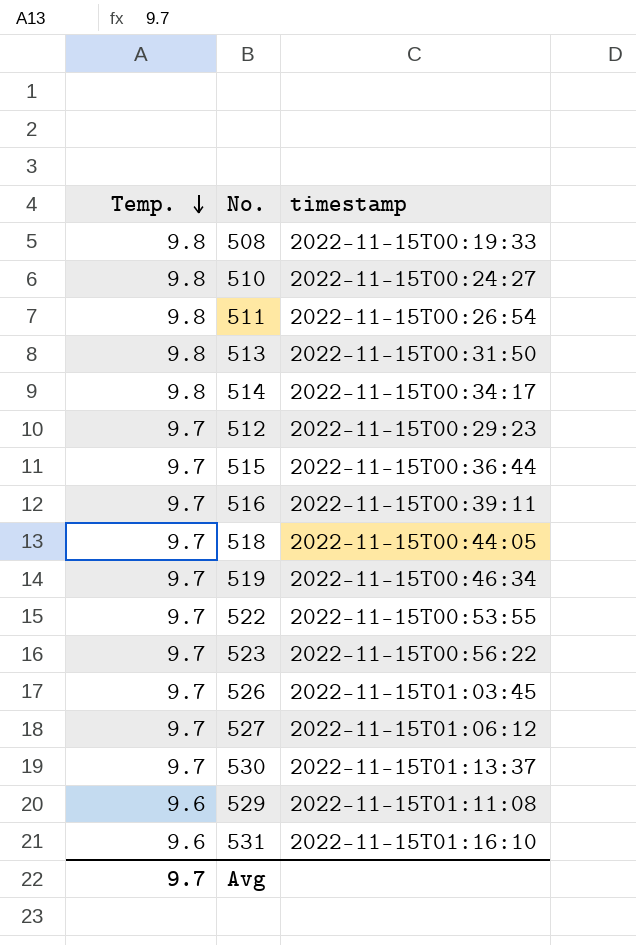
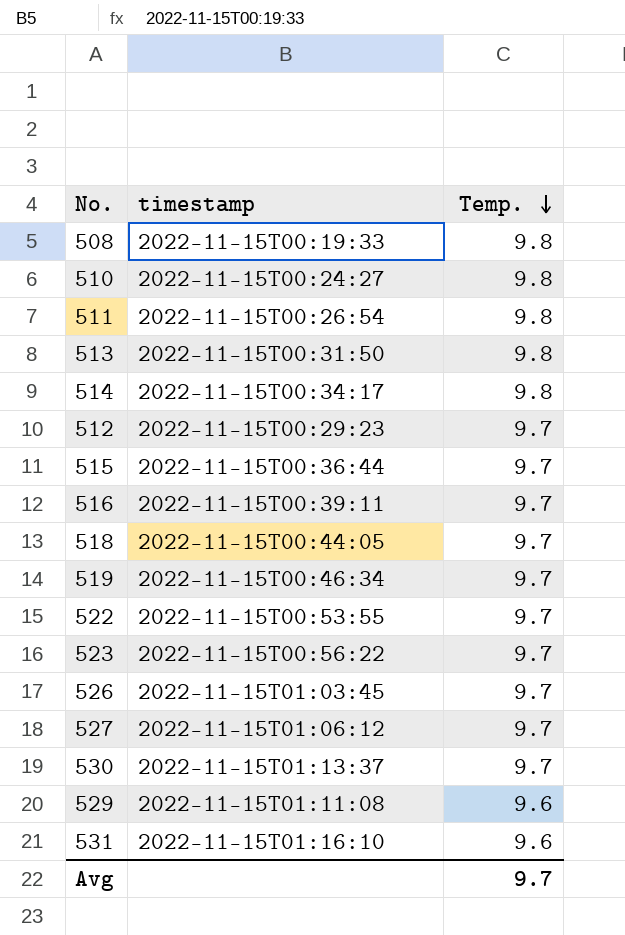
column Temp. | position: 1 -> 3

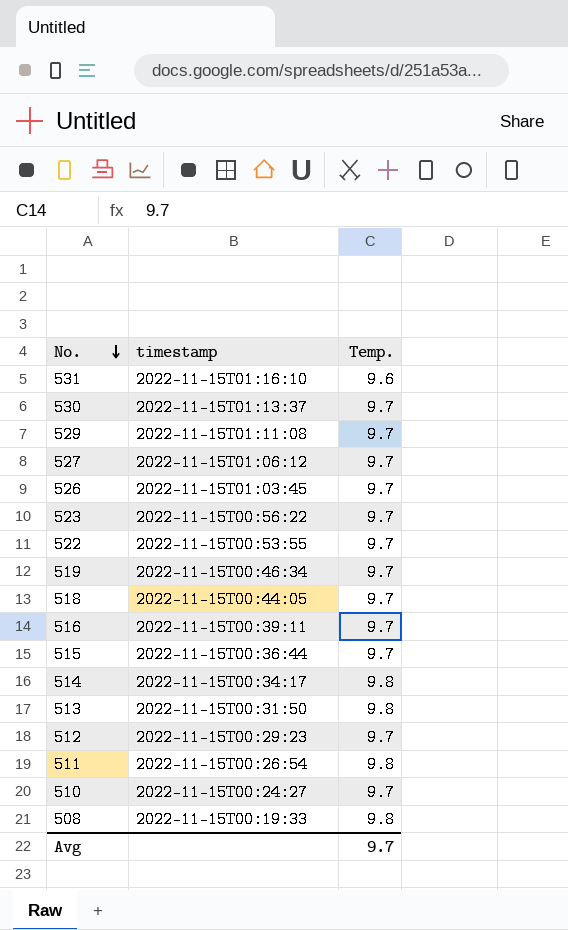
row order: Temp. descending -> No. descending
529 | Temp.: 9.6 -> 9.7
510 | Temp.: 9.8 -> 9.7

